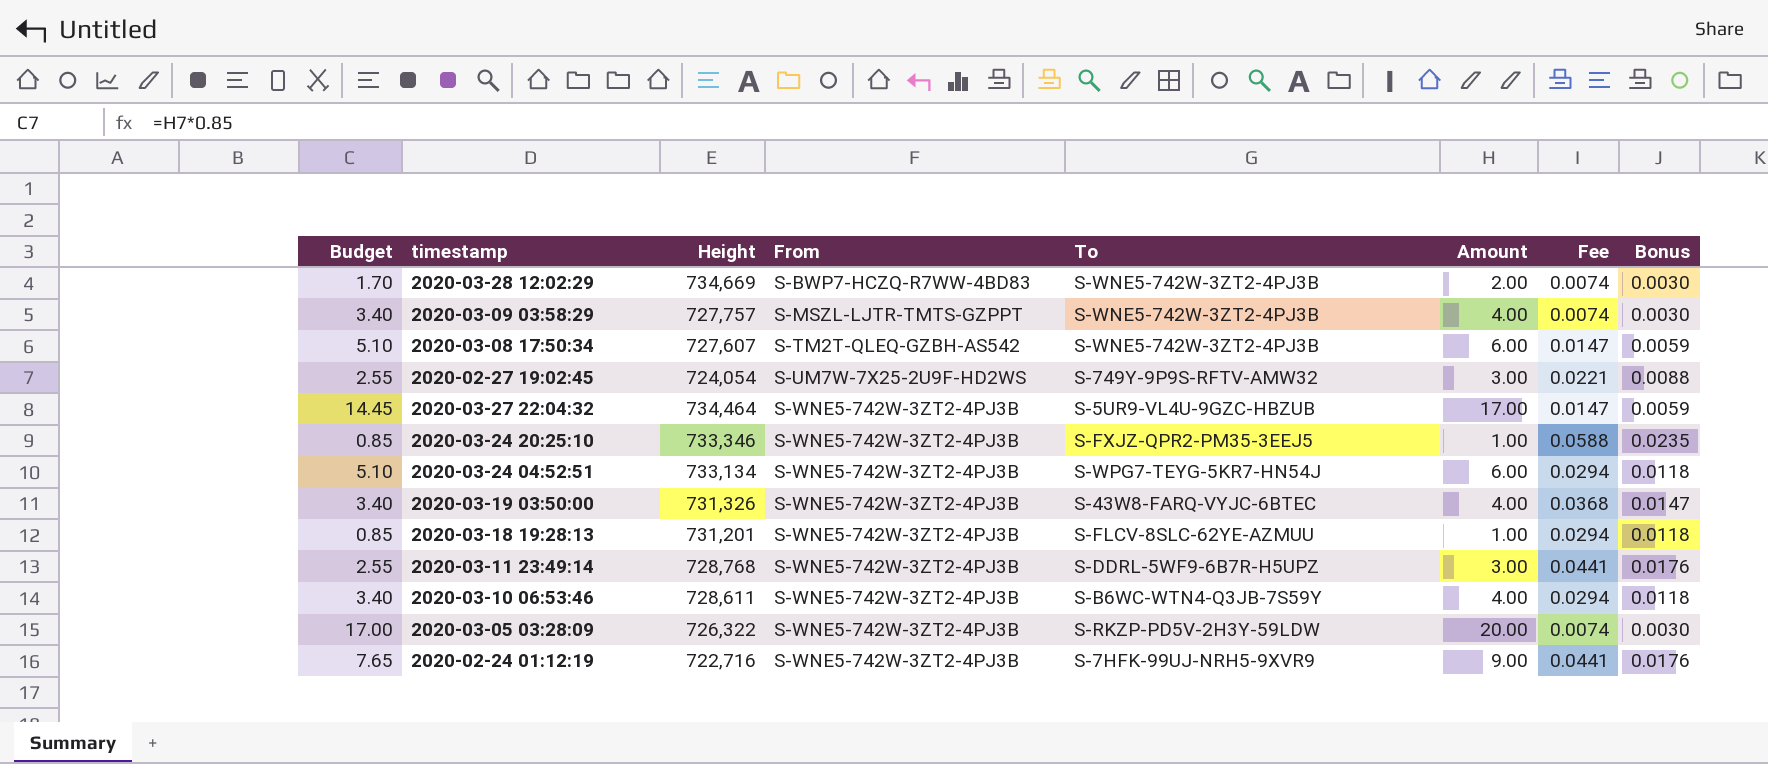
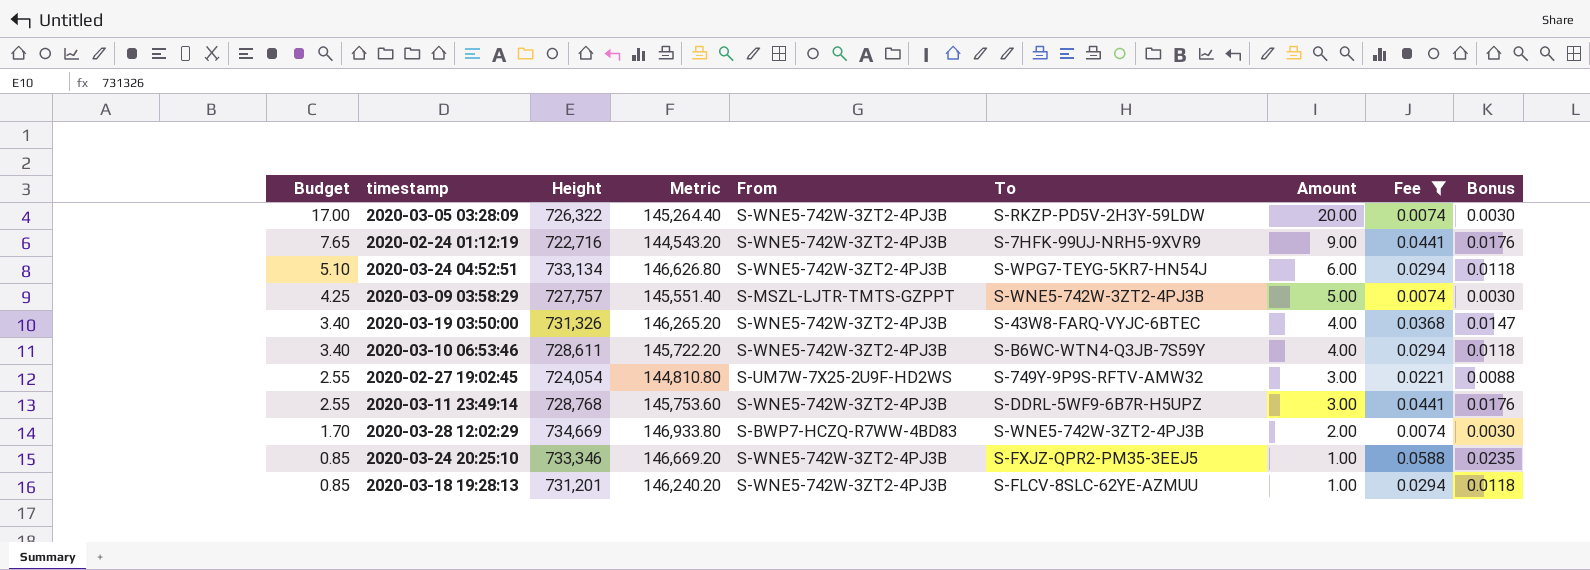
filter: none -> Fee != 0.0147
row order: From ascending -> Budget descending
column Metric | formula: none -> [Height] * 0.2
2020-03-09 03:58:29 | Budget: 3.40 -> 4.25
2020-03-09 03:58:29 | Amount: 4.00 -> 5.00

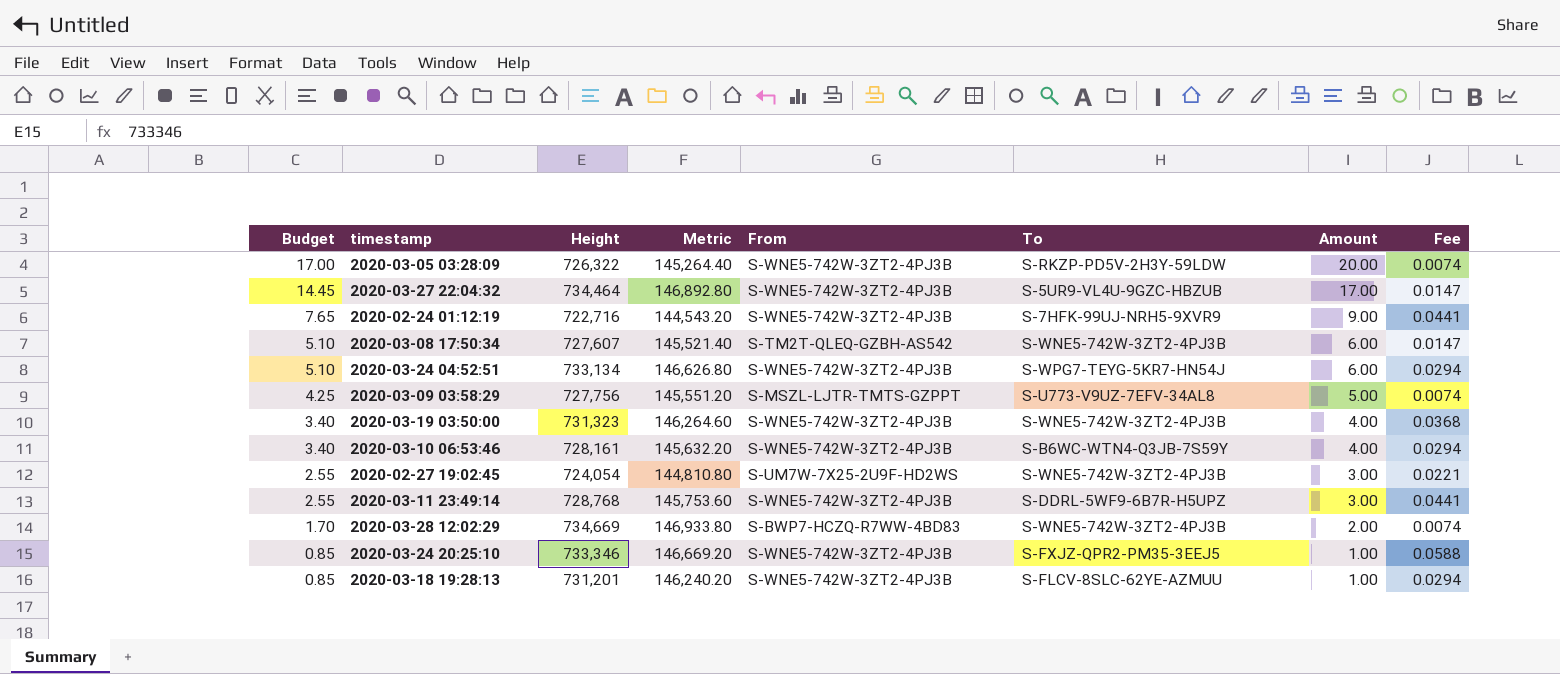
filter: Fee != 0.0147 -> none
column Bonus | formula: [Fee] * 0.4 -> none
2020-03-09 03:58:29 | Height: 727,757 -> 727,756
2020-03-09 03:58:29 | Metric: 145,551.40 -> 145,551.20
2020-03-09 03:58:29 | To: S-WNE5-742W-3ZT2-4PJ3B -> S-U773-V9UZ-7EFV-34AL8
2020-03-19 03:50:00 | Height: 731,326 -> 731,323
2020-03-19 03:50:00 | Metric: 146,265.20 -> 146,264.60
2020-03-19 03:50:00 | To: S-43W8-FARQ-VYJC-6BTEC -> S-WNE5-742W-3ZT2-4PJ3B
2020-03-10 06:53:46 | Height: 728,611 -> 728,161
2020-03-10 06:53:46 | Metric: 145,722.20 -> 145,632.20
2020-02-27 19:02:45 | To: S-749Y-9P9S-RFTV-AMW32 -> S-WNE5-742W-3ZT2-4PJ3B

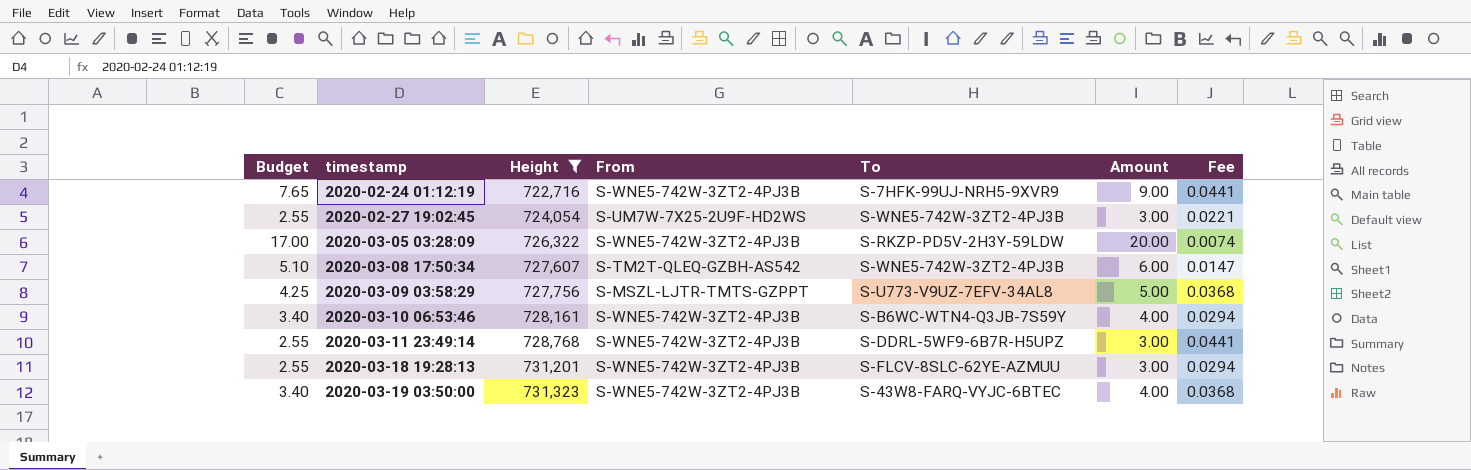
filter: none -> Height <= 731,323
row order: Budget descending -> timestamp ascending
column Metric | formula: [Height] * 0.2 -> none
2020-03-09 03:58:29 | Fee: 0.0074 -> 0.0368
2020-03-18 19:28:13 | Budget: 0.85 -> 2.55
2020-03-18 19:28:13 | Amount: 1.00 -> 3.00
2020-03-19 03:50:00 | To: S-WNE5-742W-3ZT2-4PJ3B -> S-43W8-FARQ-VYJC-6BTEC

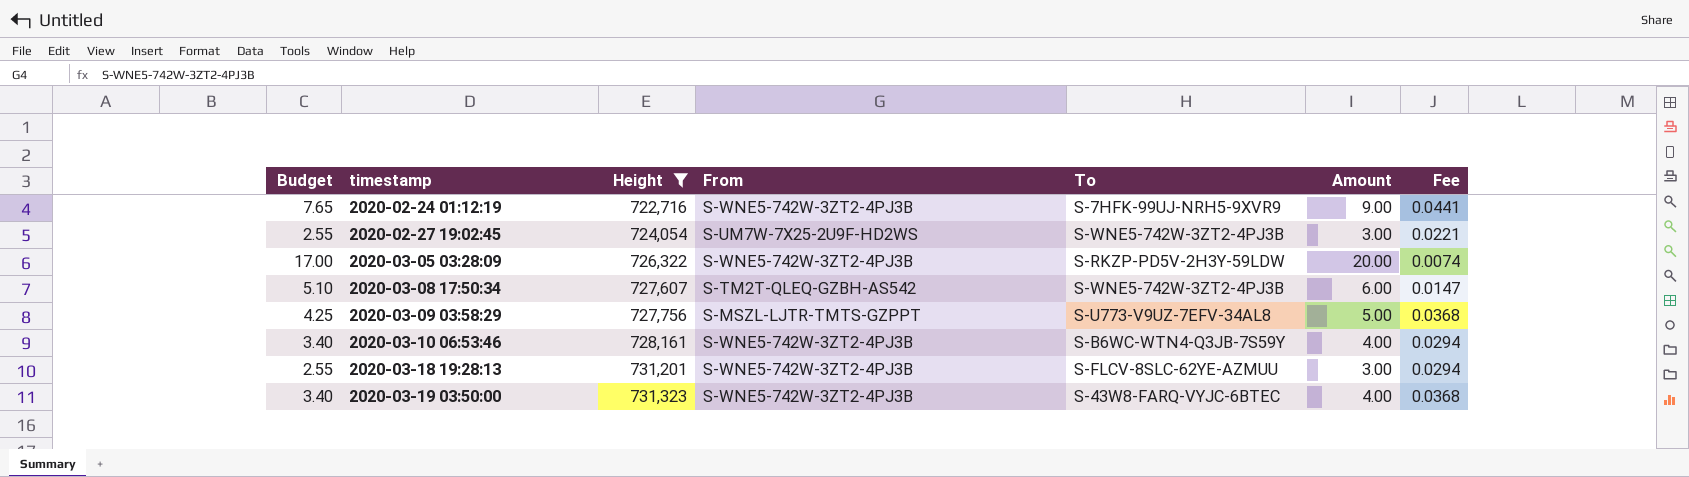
row 2020-03-11 23:49:14: 2.55 | 728,768 | S-WNE5-742W-3ZT2-4PJ3B | S-DDRL-5WF9-6B7R-H5UPZ | 3.00 | 0.0441 -> none

